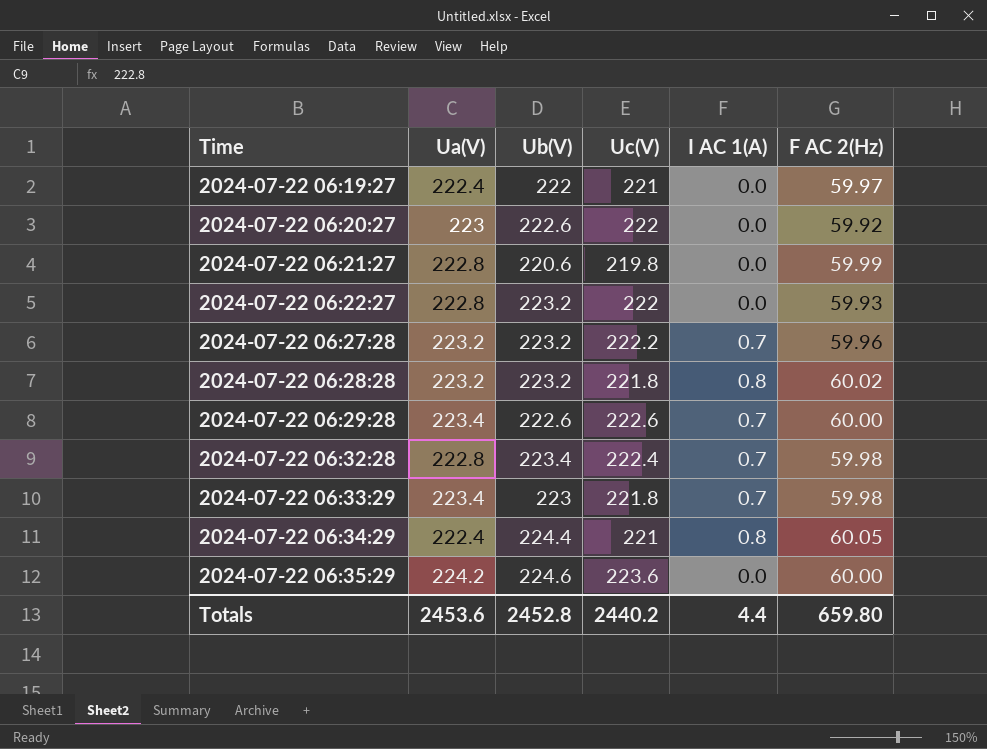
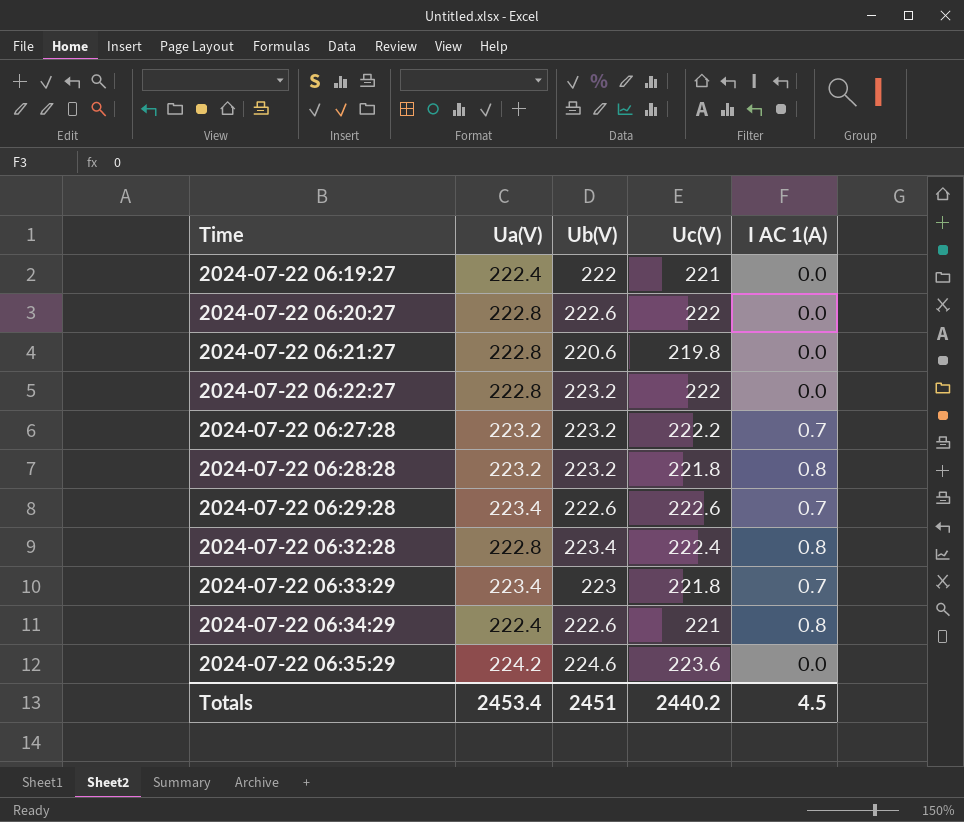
column F AC 2(Hz) | position: 6 -> none
2024-07-22 06:20:27 | Ua(V): 223 -> 222.8
2024-07-22 06:32:28 | I AC 1(A): 0.7 -> 0.8
2024-07-22 06:34:29 | Ub(V): 224.4 -> 222.6
Totals | Ua(V): 2453.6 -> 2453.4
Totals | Ub(V): 2452.8 -> 2451
Totals | I AC 1(A): 4.4 -> 4.5

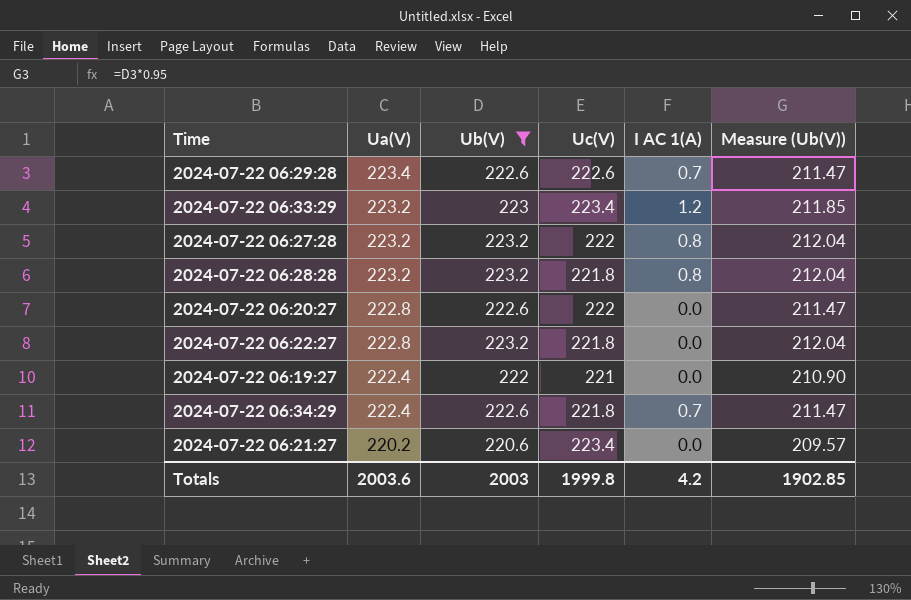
filter: none -> Ub(V) <= 223.2
row order: Time ascending -> Ua(V) descending
column Measure (Ub(V)) | formula: none -> [Ub(V)] * 0.95
2024-07-22 06:33:29 | Ua(V): 223.4 -> 223.2
2024-07-22 06:33:29 | Uc(V): 221.8 -> 223.4
2024-07-22 06:33:29 | I AC 1(A): 0.7 -> 1.2
2024-07-22 06:27:28 | Uc(V): 222.2 -> 222
2024-07-22 06:27:28 | I AC 1(A): 0.7 -> 0.8
2024-07-22 06:22:27 | Uc(V): 222 -> 221.8
2024-07-22 06:34:29 | Uc(V): 221 -> 221.8
2024-07-22 06:34:29 | I AC 1(A): 0.8 -> 0.7
2024-07-22 06:21:27 | Ua(V): 222.8 -> 220.2
2024-07-22 06:21:27 | Uc(V): 219.8 -> 223.4
Totals | Ua(V): 2453.4 -> 2003.6
Totals | Ub(V): 2451 -> 2003
Totals | Uc(V): 2440.2 -> 1999.8
Totals | I AC 1(A): 4.5 -> 4.2

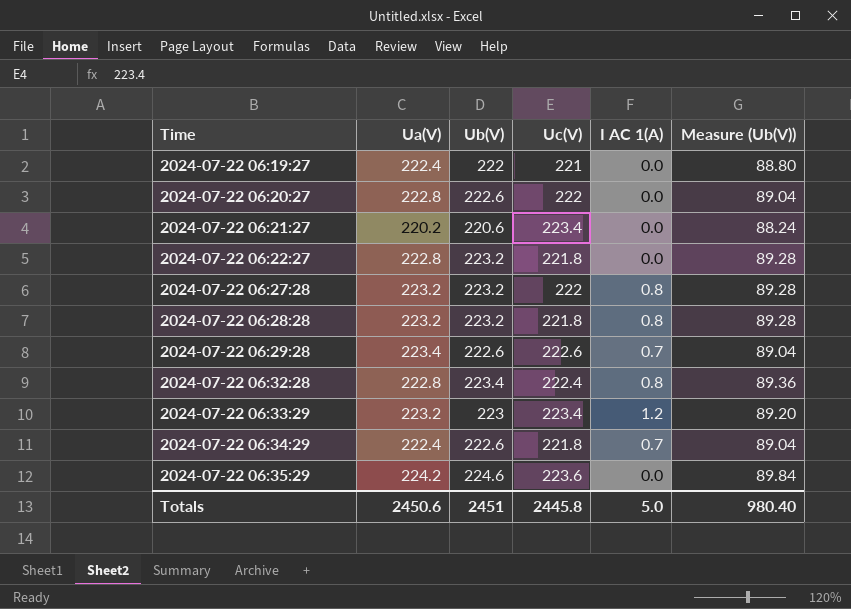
filter: Ub(V) <= 223.2 -> none
row order: Ua(V) descending -> Time ascending
column Measure (Ub(V)) | formula: [Ub(V)] * 0.95 -> [Ub(V)] * 0.4
Totals | Ua(V): 2003.6 -> 2450.6
Totals | Ub(V): 2003 -> 2451
Totals | Uc(V): 1999.8 -> 2445.8
Totals | I AC 1(A): 4.2 -> 5.0
Totals | Measure (Ub(V)): 1902.85 -> 980.40

